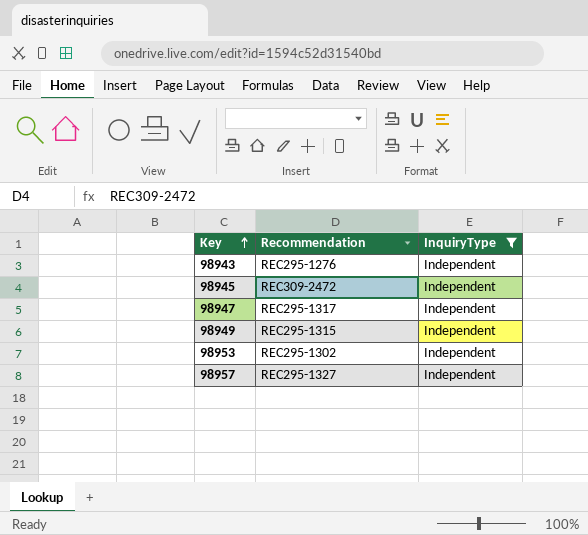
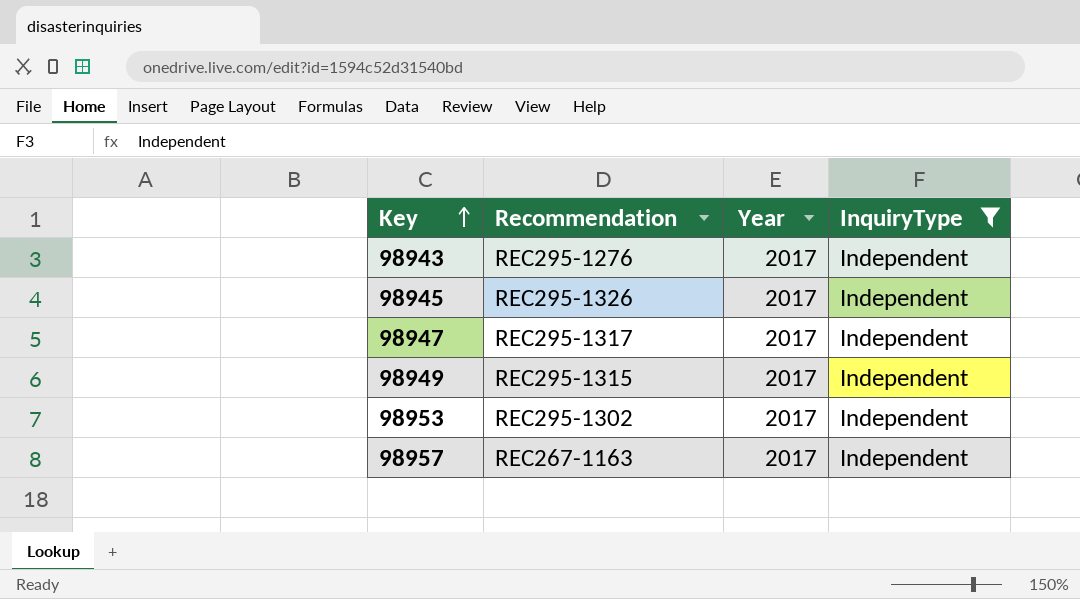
column Year | position: none -> 3
98945 | Recommendation: REC309-2472 -> REC295-1326
98957 | Recommendation: REC295-1327 -> REC267-1163

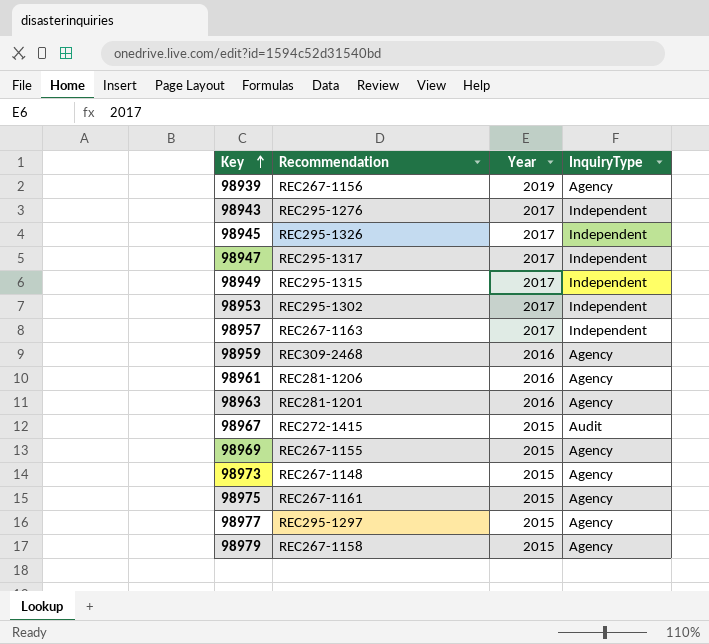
filter: InquiryType = Independent -> none

